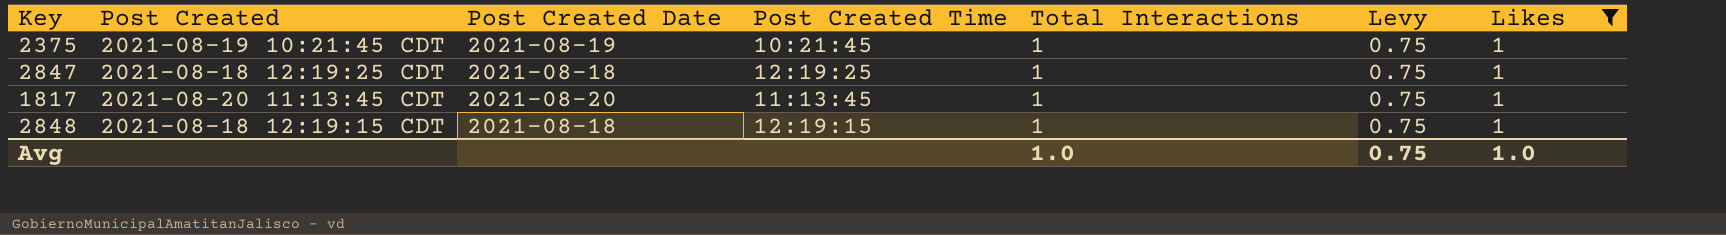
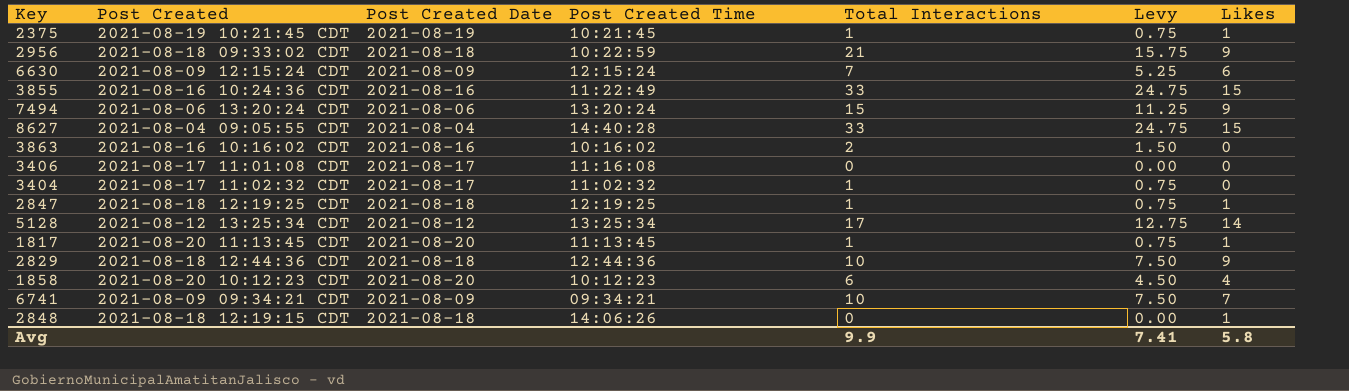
filter: Likes = 1 -> none
2848 | Post Created Time: 12:19:15 -> 14:06:26
2848 | Total Interactions: 1 -> 0
2848 | Levy: 0.75 -> 0.00
Avg | Total Interactions: 1.0 -> 9.9
Avg | Levy: 0.75 -> 7.41
Avg | Likes: 1.0 -> 5.8

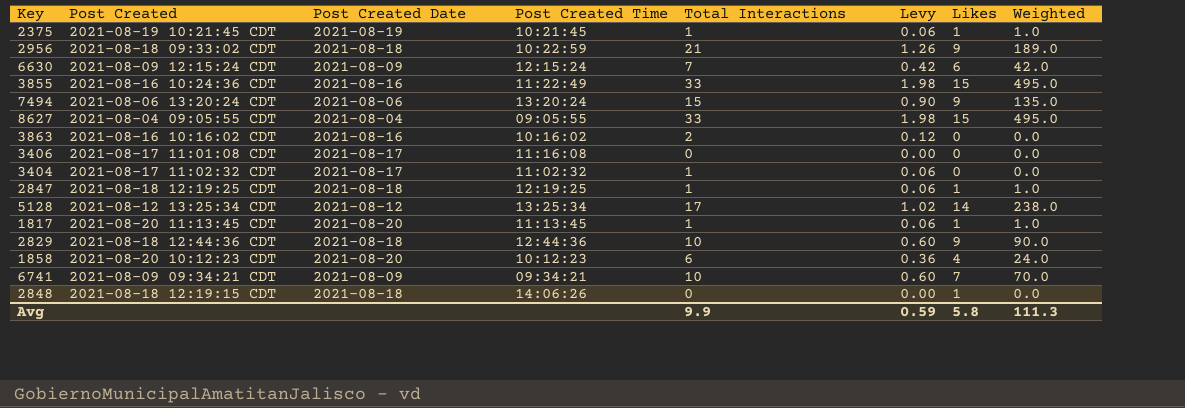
column Levy | formula: [Total Interactions] * 0.75 -> [Total Interactions] * 0.06
column Weighted | formula: none -> [Total Interactions] * [Likes]
8627 | Post Created Time: 14:40:28 -> 09:05:55
Avg | Levy: 7.41 -> 0.59

